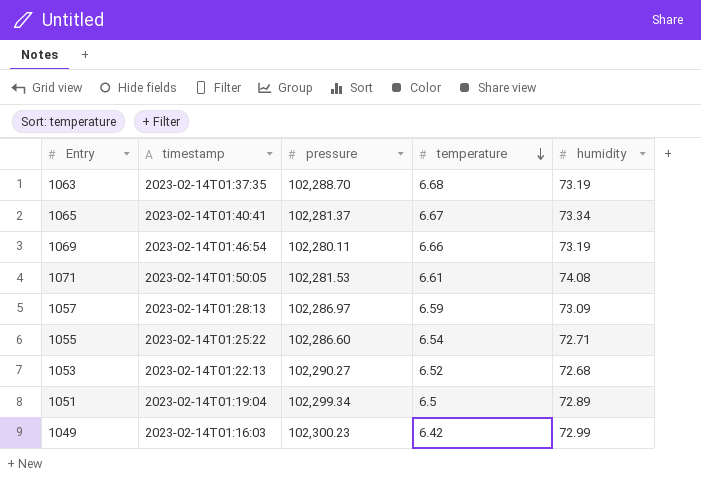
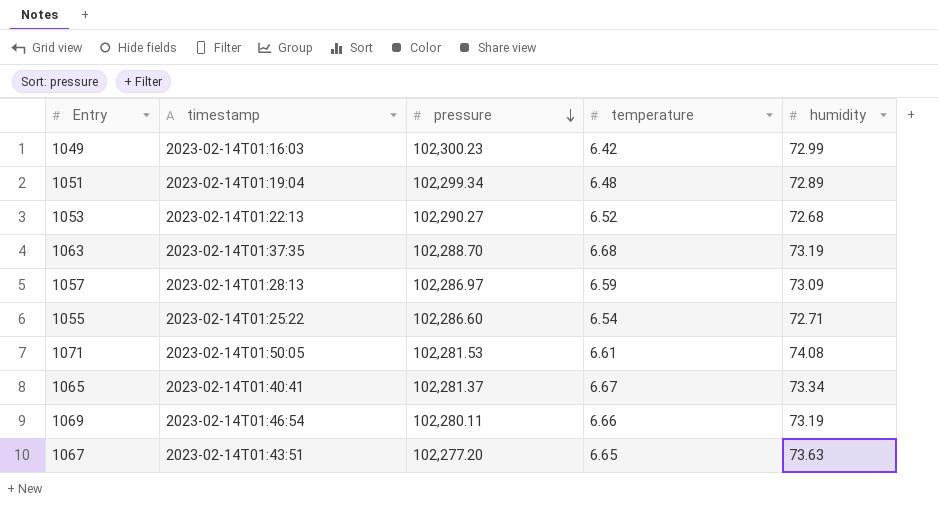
row order: temperature descending -> pressure descending
1051 | temperature: 6.5 -> 6.48
row 1067: none -> 2023-02-14T01:43:51 | 102,277.20 | 6.65 | 73.63

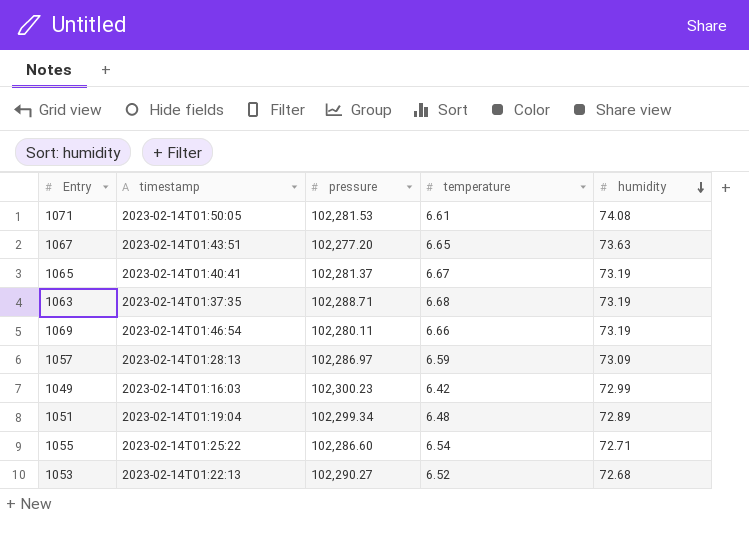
row order: pressure descending -> humidity descending
1065 | humidity: 73.34 -> 73.19
1063 | pressure: 102,288.70 -> 102,288.71

